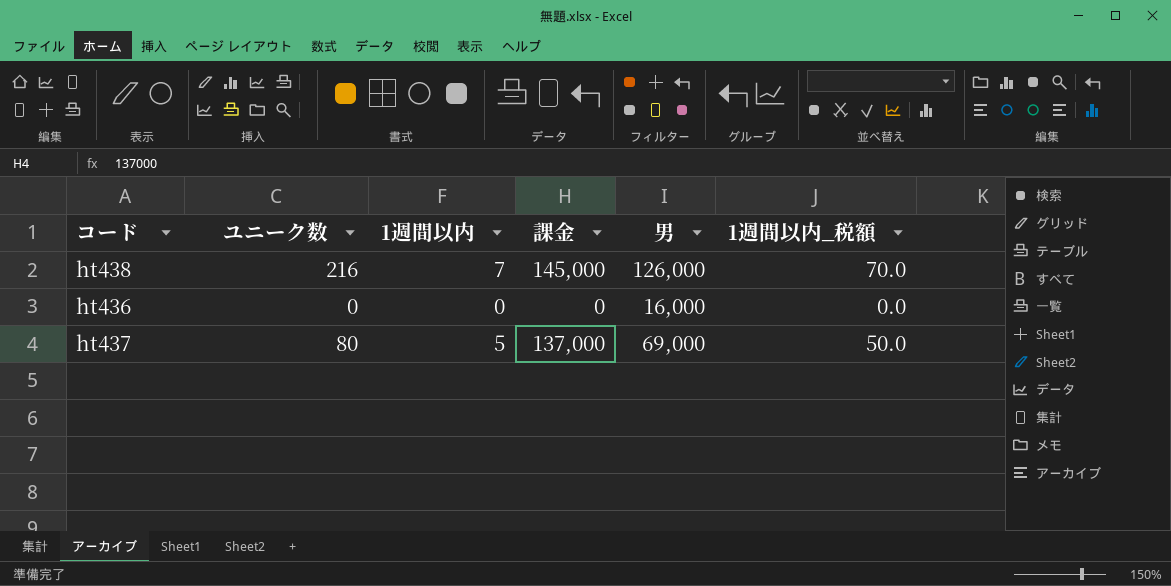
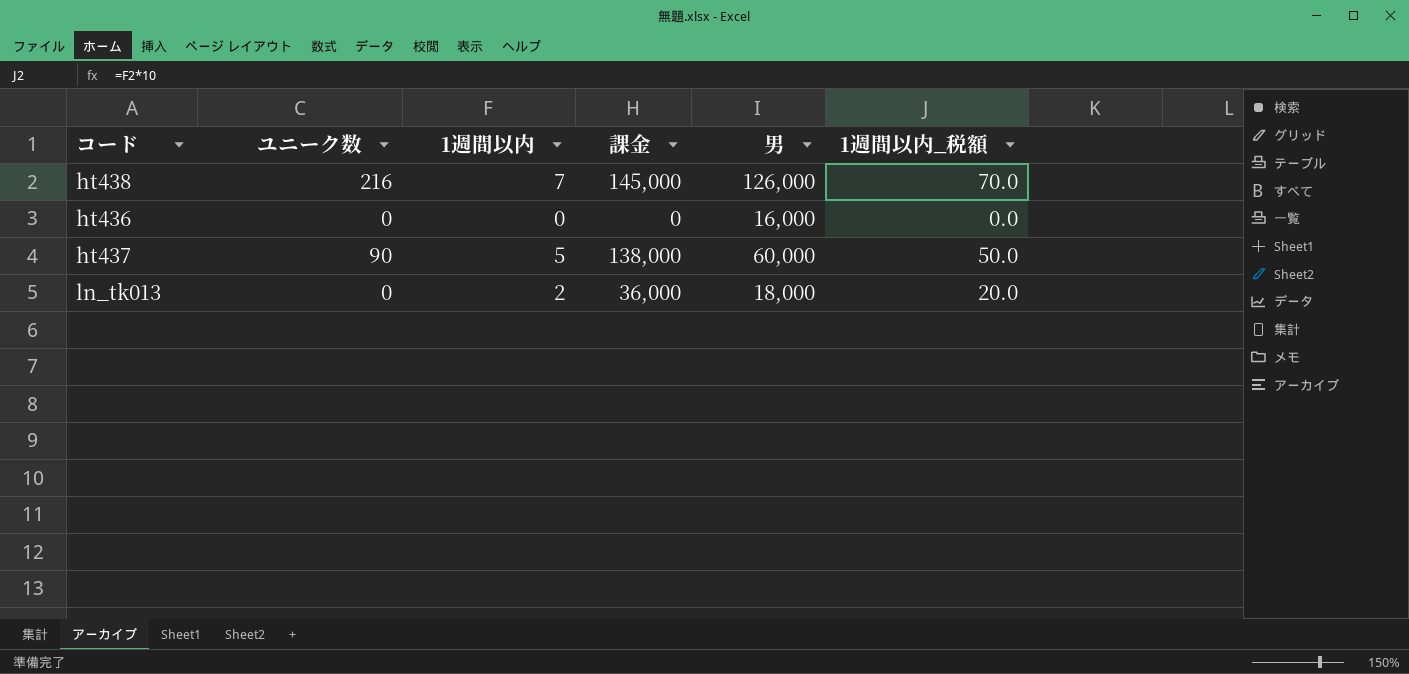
ht437 | ユニーク数: 80 -> 90
ht437 | 課金: 137,000 -> 138,000
ht437 | 男: 69,000 -> 60,000
row ln_tk013: none -> 0 | 2 | 36,000 | 18,000 | 20.0

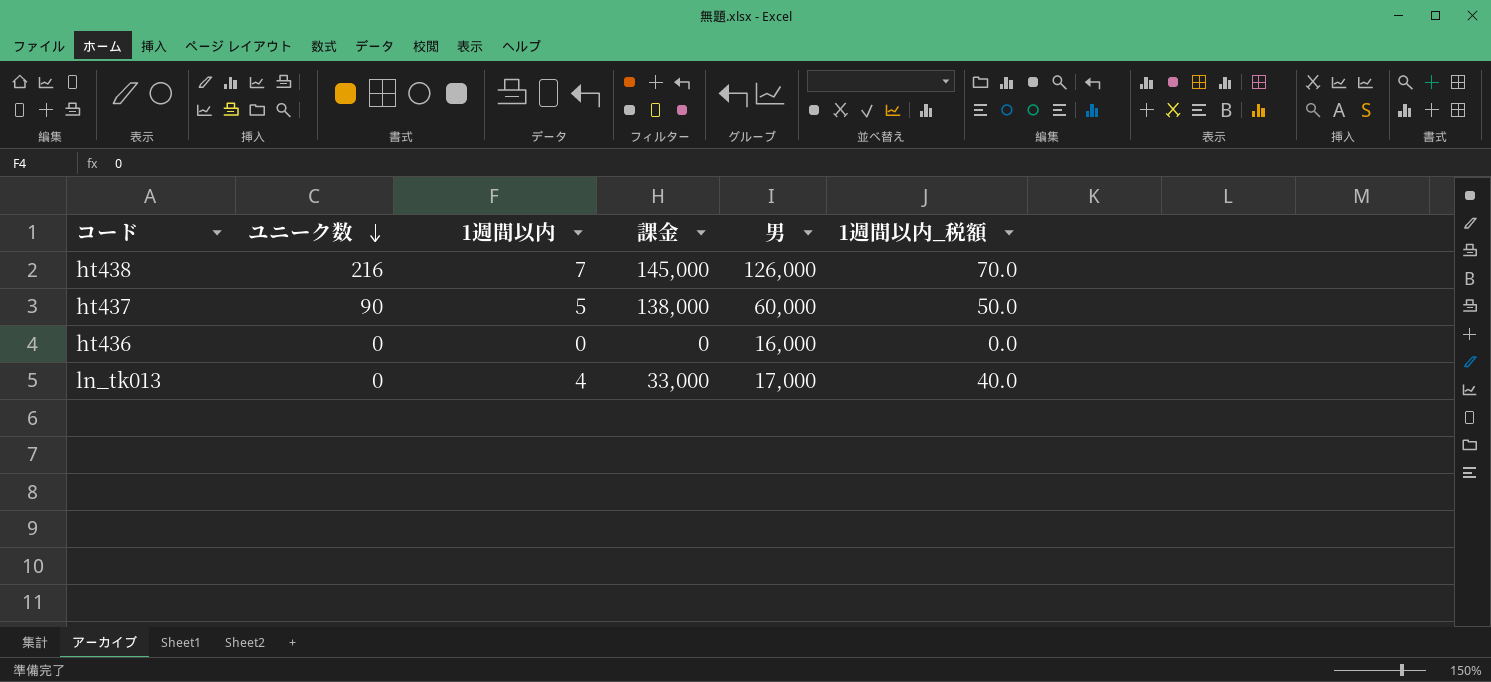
row order: none -> ユニーク数 descending
ln_tk013 | 1週間以内: 2 -> 4
ln_tk013 | 課金: 36,000 -> 33,000
ln_tk013 | 男: 18,000 -> 17,000
ln_tk013 | 1週間以内_税額: 20.0 -> 40.0

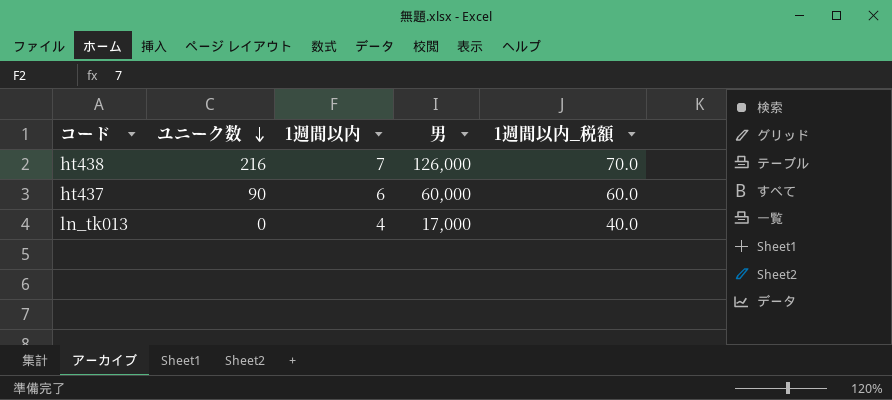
column 課金 | position: 4 -> none
row ht436: 0 | 0 | 0 | 16,000 | 0.0 -> none
ht437 | 1週間以内: 5 -> 6
ht437 | 1週間以内_税額: 50.0 -> 60.0

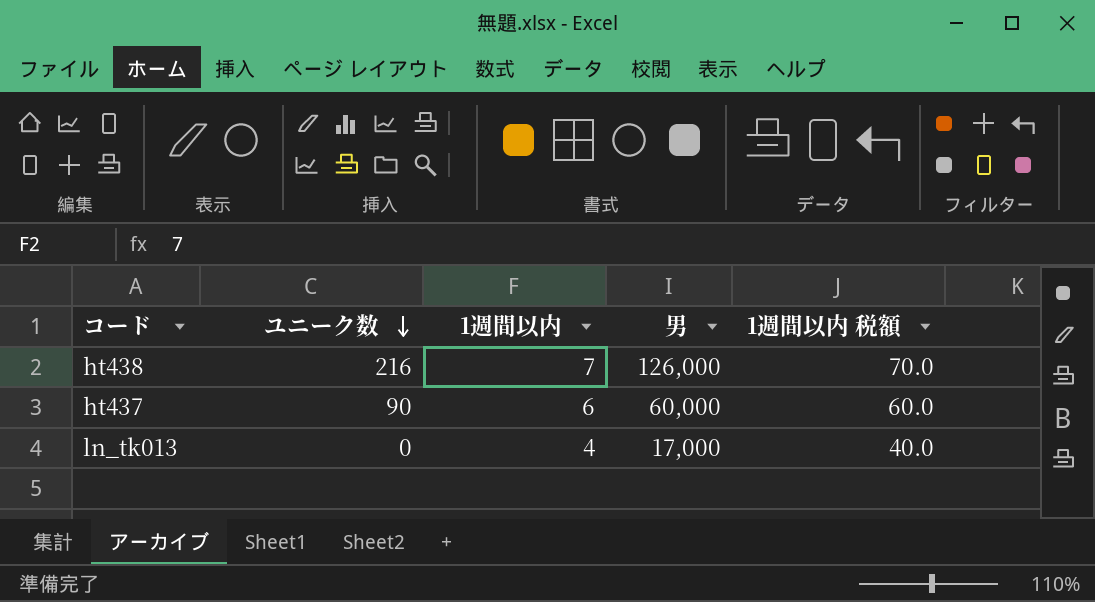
column name: 1週間以内_税額 -> 1週間以内 税額

